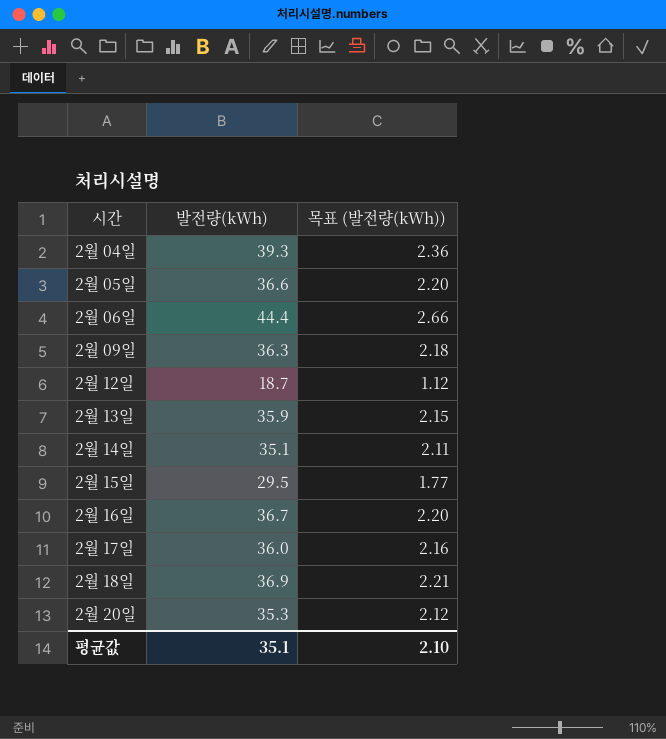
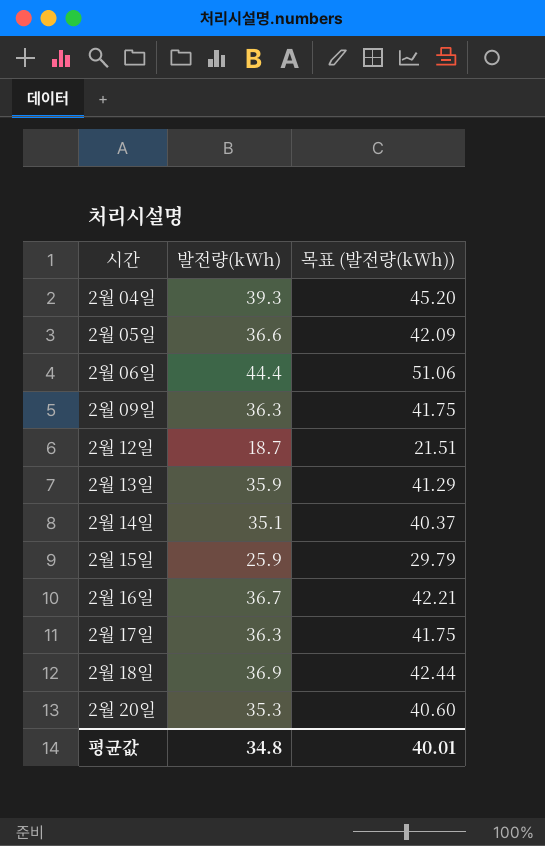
column 목표 (발전량(kWh)) | formula: [발전량(kWh)] * 0.06 -> [발전량(kWh)] * 1.15
2월 15일 | 발전량(kWh): 29.5 -> 25.9
2월 17일 | 발전량(kWh): 36.0 -> 36.3
평균값 | 발전량(kWh): 35.1 -> 34.8
평균값 | 목표 (발전량(kWh)): 2.10 -> 40.01

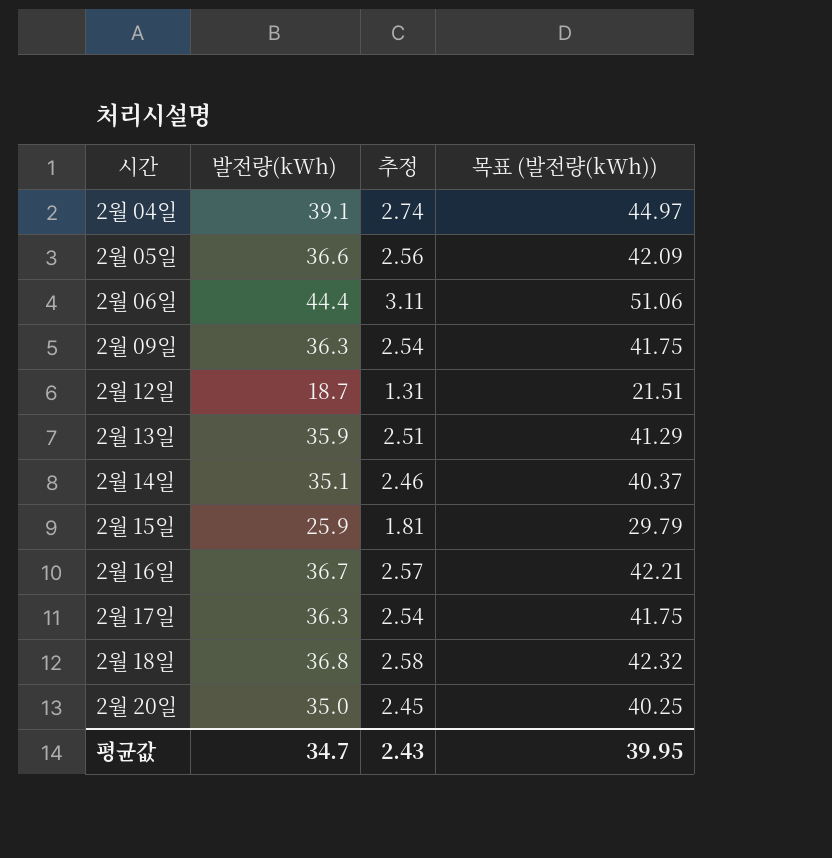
column 추정 | formula: none -> [발전량(kWh)] * 0.07
2월 04일 | 발전량(kWh): 39.3 -> 39.1
2월 04일 | 목표 (발전량(kWh)): 45.20 -> 44.97
2월 18일 | 발전량(kWh): 36.9 -> 36.8
2월 18일 | 목표 (발전량(kWh)): 42.44 -> 42.32
2월 20일 | 발전량(kWh): 35.3 -> 35.0
2월 20일 | 목표 (발전량(kWh)): 40.60 -> 40.25
평균값 | 발전량(kWh): 34.8 -> 34.7
평균값 | 목표 (발전량(kWh)): 40.01 -> 39.95

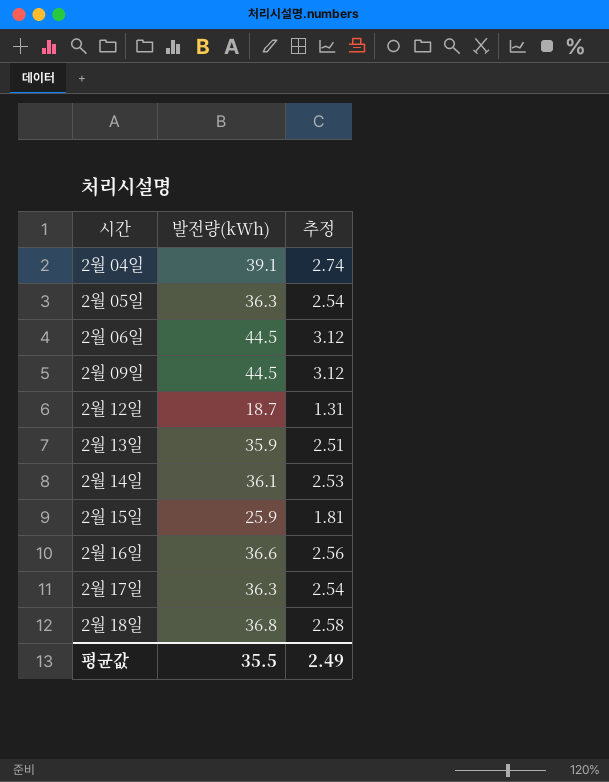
column 목표 (발전량(kWh)) | formula: [발전량(kWh)] * 1.15 -> none
row 2월 20일: 35.0 | 2.45 | 40.25 -> none
2월 05일 | 발전량(kWh): 36.6 -> 36.3
2월 05일 | 추정: 2.56 -> 2.54
2월 06일 | 발전량(kWh): 44.4 -> 44.5
2월 06일 | 추정: 3.11 -> 3.12
2월 09일 | 발전량(kWh): 36.3 -> 44.5
2월 09일 | 추정: 2.54 -> 3.12
2월 14일 | 발전량(kWh): 35.1 -> 36.1
2월 14일 | 추정: 2.46 -> 2.53
2월 16일 | 발전량(kWh): 36.7 -> 36.6
2월 16일 | 추정: 2.57 -> 2.56
평균값 | 발전량(kWh): 34.7 -> 35.5
평균값 | 추정: 2.43 -> 2.49

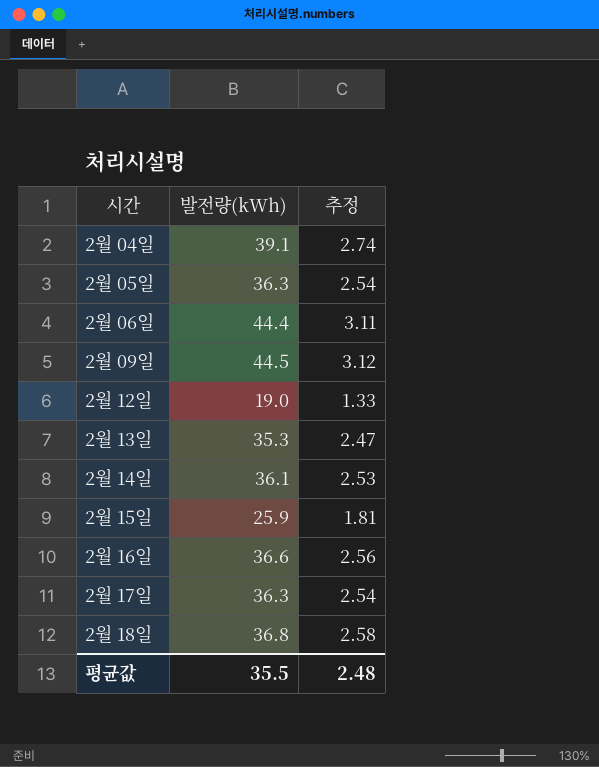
2월 06일 | 발전량(kWh): 44.5 -> 44.4
2월 06일 | 추정: 3.12 -> 3.11
2월 12일 | 발전량(kWh): 18.7 -> 19.0
2월 12일 | 추정: 1.31 -> 1.33
2월 13일 | 발전량(kWh): 35.9 -> 35.3
2월 13일 | 추정: 2.51 -> 2.47
평균값 | 추정: 2.49 -> 2.48

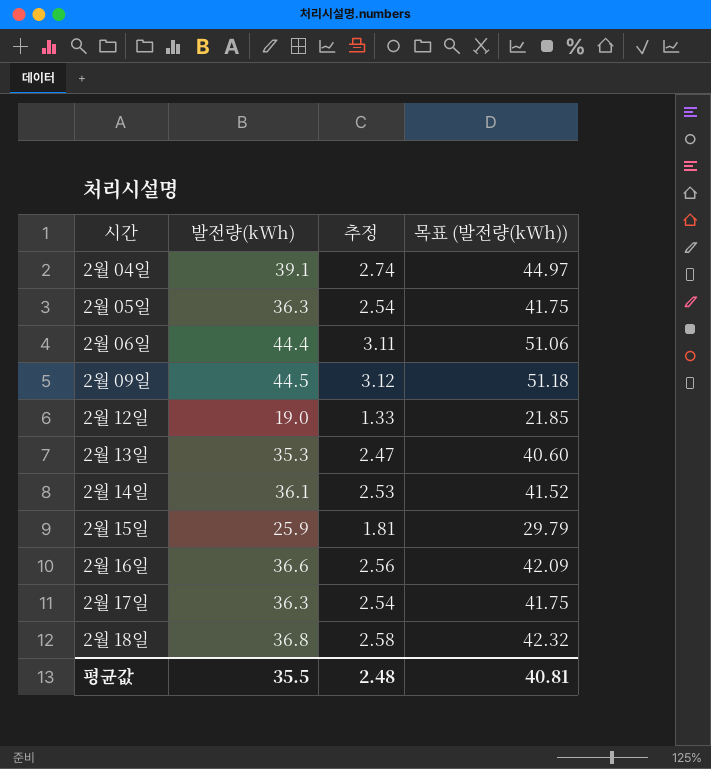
column 목표 (발전량(kWh)) | formula: none -> [발전량(kWh)] * 1.15

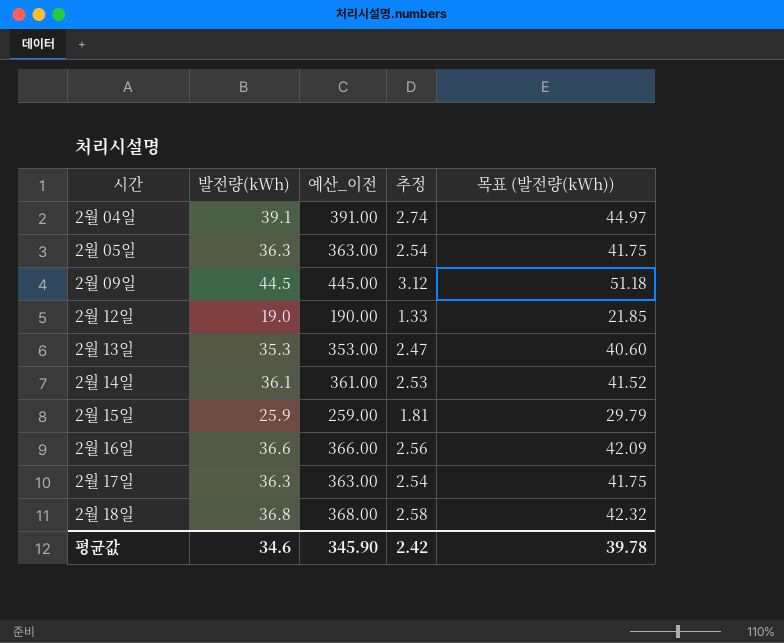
column 예산_이전 | formula: none -> [발전량(kWh)] * 10
row 2월 06일: 44.4 | 3.11 | 51.06 -> none
평균값 | 발전량(kWh): 35.5 -> 34.6
평균값 | 추정: 2.48 -> 2.42
평균값 | 목표 (발전량(kWh)): 40.81 -> 39.78

